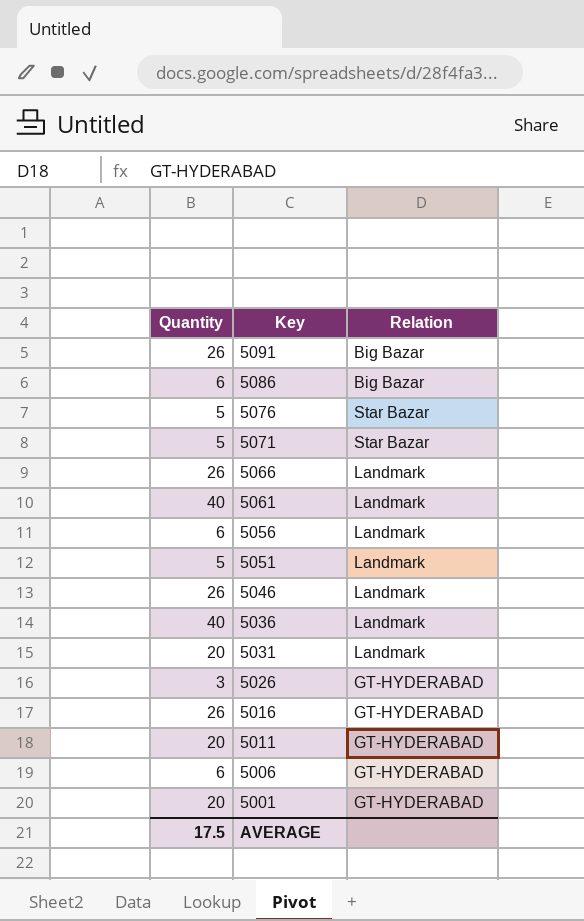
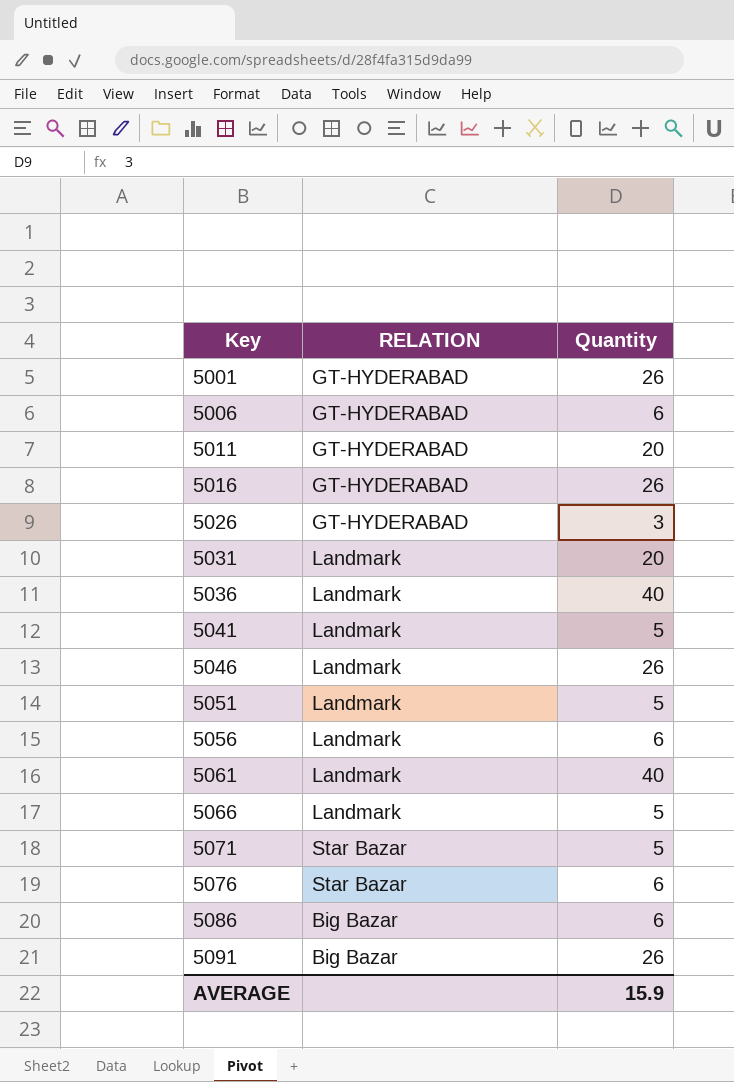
row order: Key descending -> Key ascending
column name: Relation -> RELATION
column Quantity | position: 1 -> 3
5001 | Quantity: 20 -> 26
row 5041: none -> Landmark | 5
5066 | Quantity: 26 -> 5
5076 | Quantity: 5 -> 6
AVERAGE | Quantity: 17.5 -> 15.9

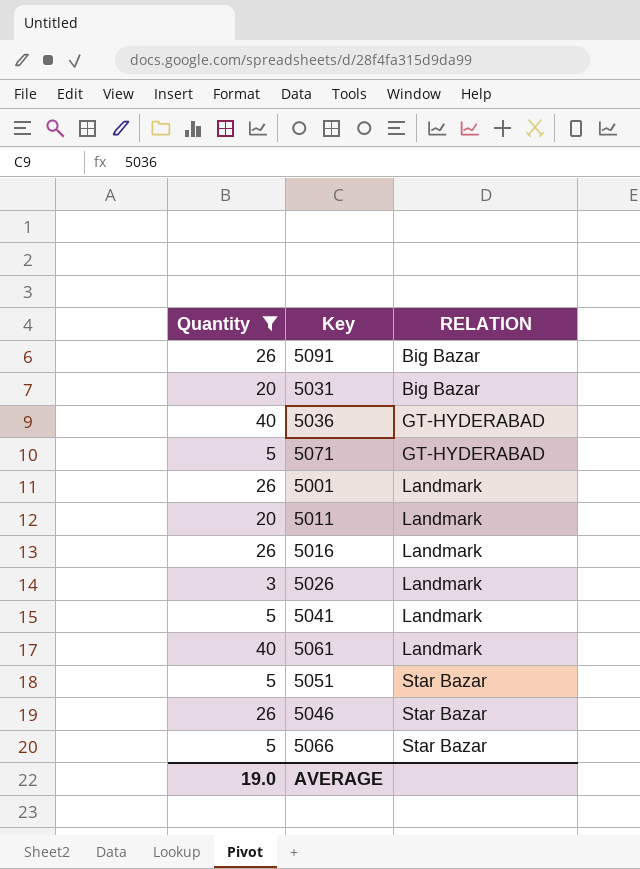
filter: none -> Quantity != 6
row order: Key ascending -> RELATION ascending
column Quantity | position: 3 -> 1
5031 | RELATION: Landmark -> Big Bazar
5036 | RELATION: Landmark -> GT-HYDERABAD
5071 | RELATION: Star Bazar -> GT-HYDERABAD
5001 | RELATION: GT-HYDERABAD -> Landmark
5011 | RELATION: GT-HYDERABAD -> Landmark
5016 | RELATION: GT-HYDERABAD -> Landmark
5026 | RELATION: GT-HYDERABAD -> Landmark
5051 | RELATION: Landmark -> Star Bazar
5046 | RELATION: Landmark -> Star Bazar
5066 | RELATION: Landmark -> Star Bazar
AVERAGE | Quantity: 15.9 -> 19.0

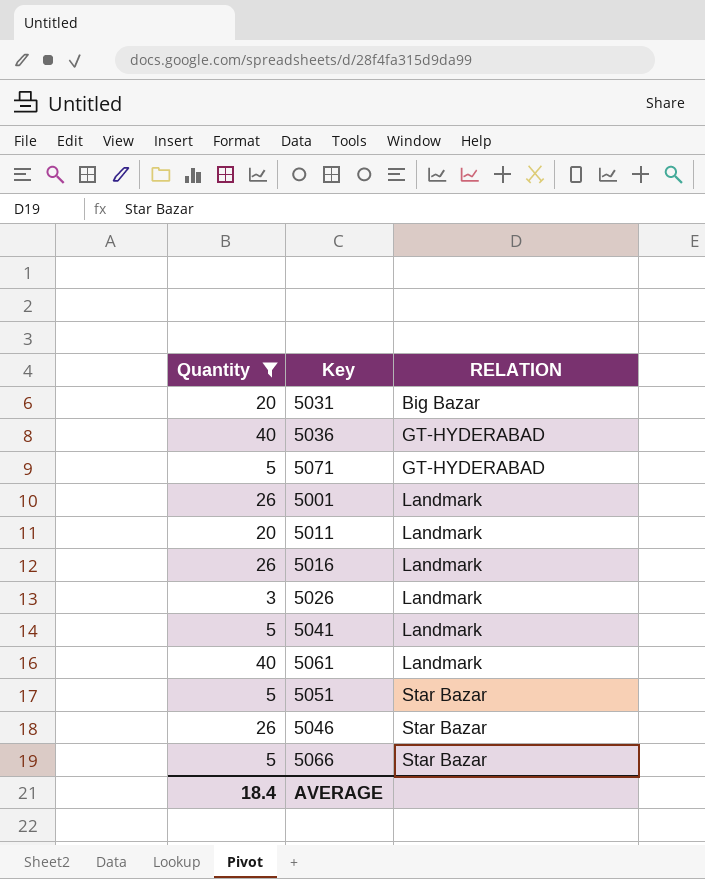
row 5091: 26 | Big Bazar -> none
AVERAGE | Quantity: 19.0 -> 18.4

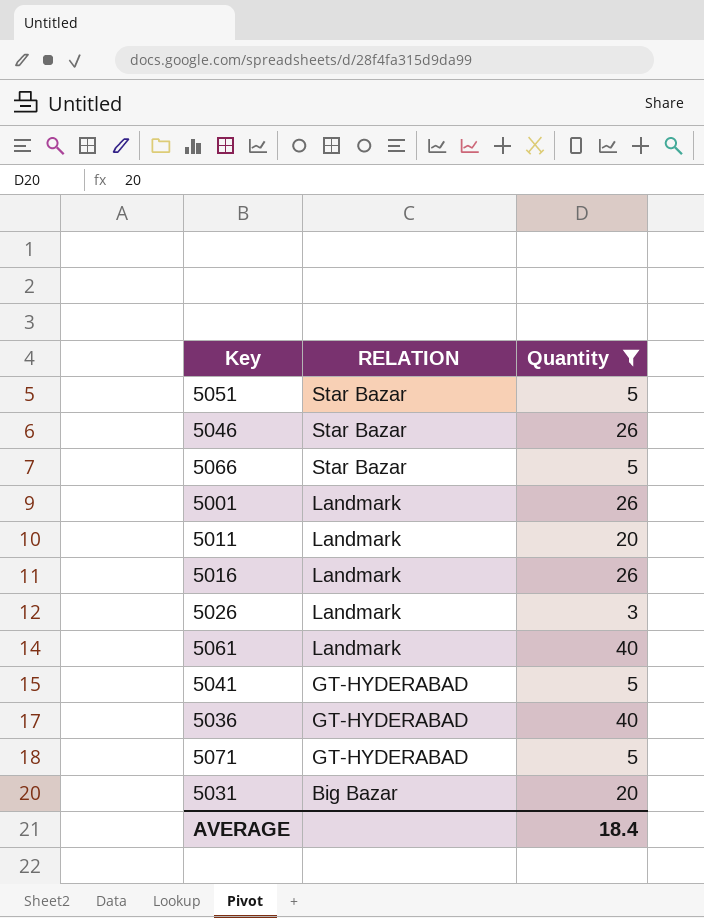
row order: RELATION ascending -> RELATION descending
column Quantity | position: 1 -> 3
5041 | RELATION: Landmark -> GT-HYDERABAD

